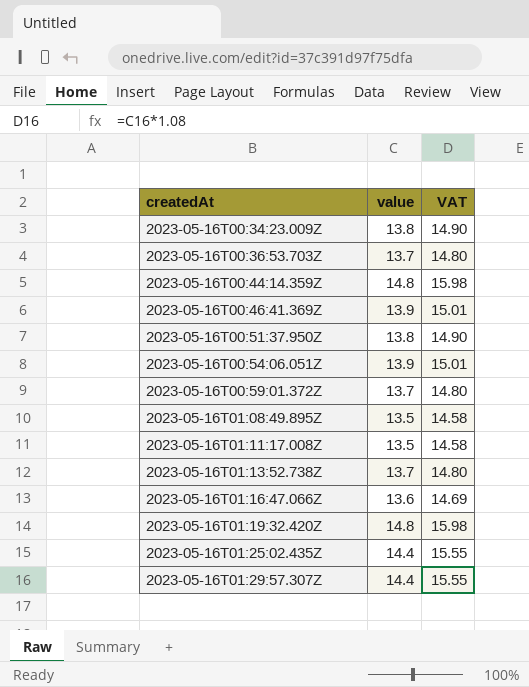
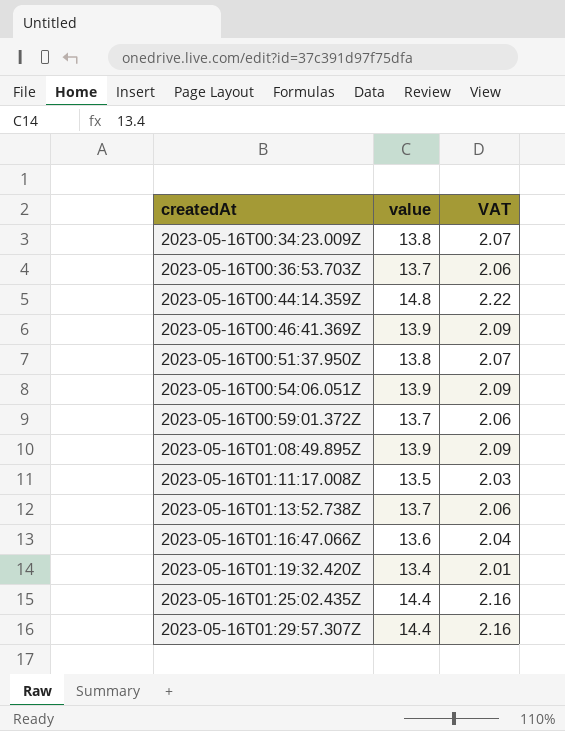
column VAT | formula: [value] * 1.08 -> [value] * 0.15
2023-05-16T01:08:49.895Z | value: 13.5 -> 13.9
2023-05-16T01:19:32.420Z | value: 14.8 -> 13.4

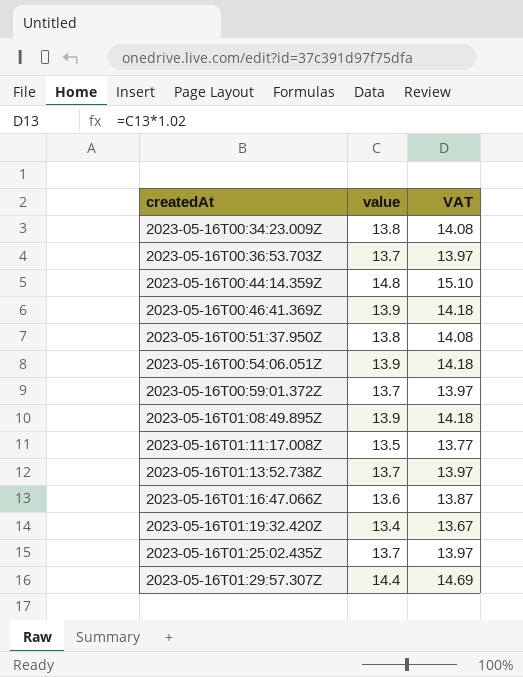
column VAT | formula: [value] * 0.15 -> [value] * 1.02
2023-05-16T01:25:02.435Z | value: 14.4 -> 13.7

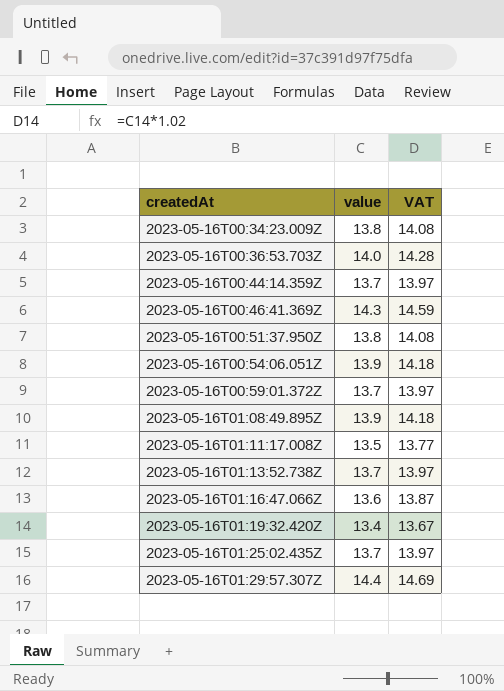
2023-05-16T00:36:53.703Z | value: 13.7 -> 14.0
2023-05-16T00:36:53.703Z | VAT: 13.97 -> 14.28
2023-05-16T00:44:14.359Z | value: 14.8 -> 13.7
2023-05-16T00:44:14.359Z | VAT: 15.10 -> 13.97
2023-05-16T00:46:41.369Z | value: 13.9 -> 14.3
2023-05-16T00:46:41.369Z | VAT: 14.18 -> 14.59

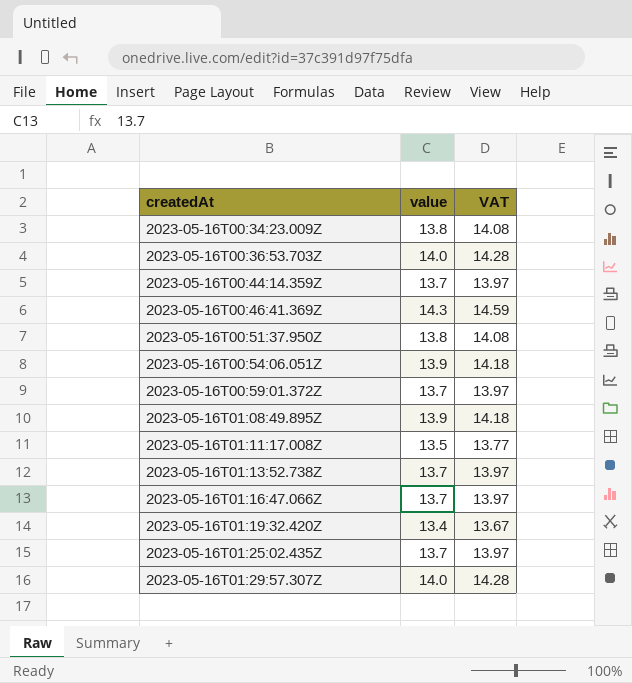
2023-05-16T01:16:47.066Z | value: 13.6 -> 13.7
2023-05-16T01:16:47.066Z | VAT: 13.87 -> 13.97
2023-05-16T01:29:57.307Z | value: 14.4 -> 14.0
2023-05-16T01:29:57.307Z | VAT: 14.69 -> 14.28

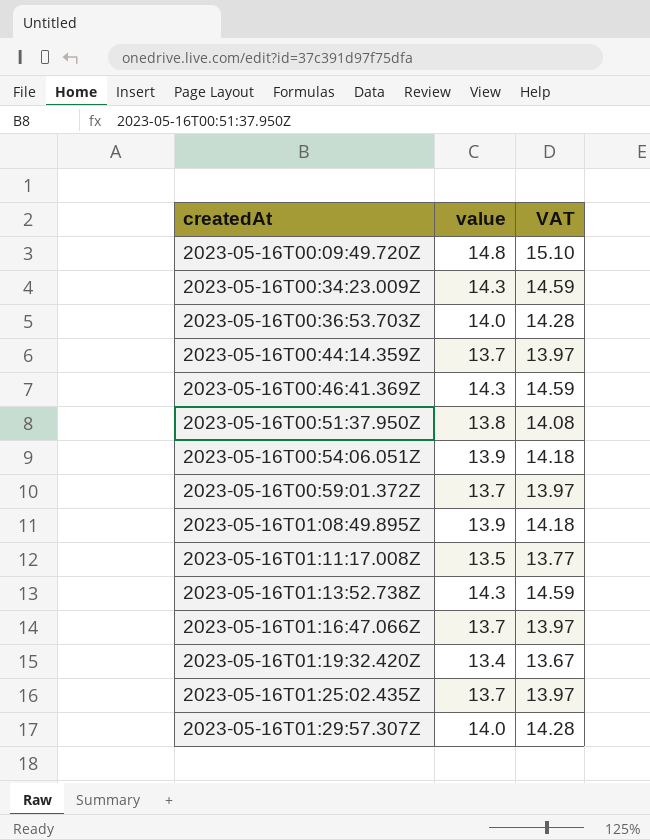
row 2023-05-16T00:09:49.720Z: none -> 14.8 | 15.10
2023-05-16T00:34:23.009Z | value: 13.8 -> 14.3
2023-05-16T00:34:23.009Z | VAT: 14.08 -> 14.59
2023-05-16T01:13:52.738Z | value: 13.7 -> 14.3
2023-05-16T01:13:52.738Z | VAT: 13.97 -> 14.59

